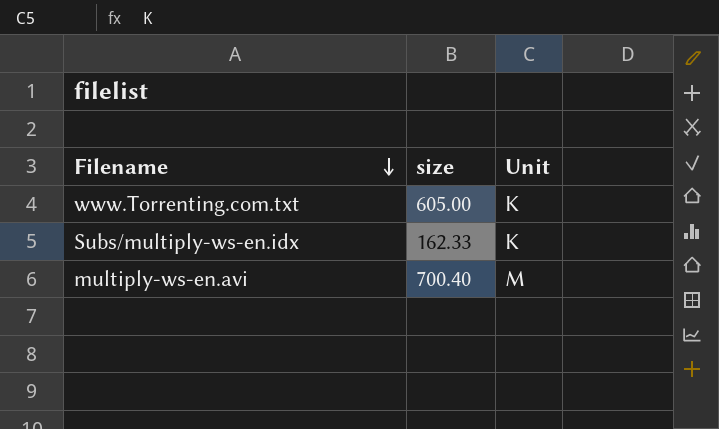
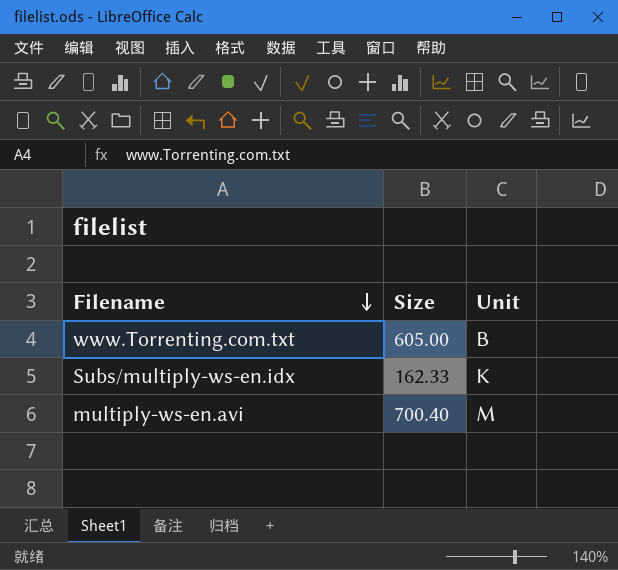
column name: size -> Size
www.Torrenting.com.txt | Unit: K -> B

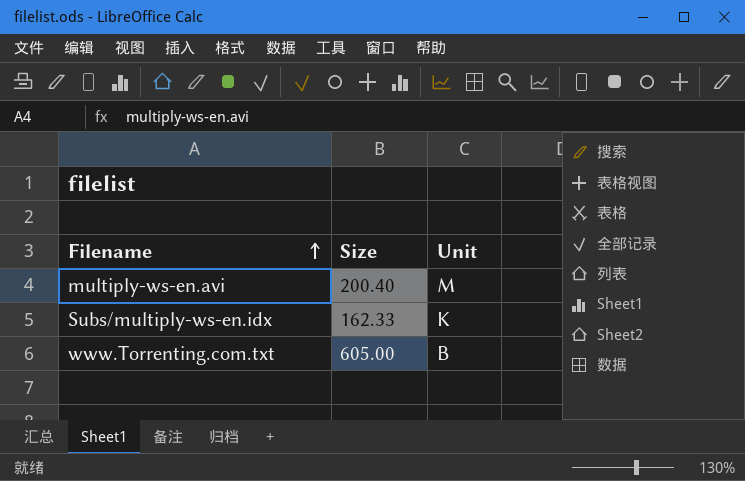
row order: Filename descending -> Filename ascending
multiply-ws-en.avi | Size: 700.40 -> 200.40

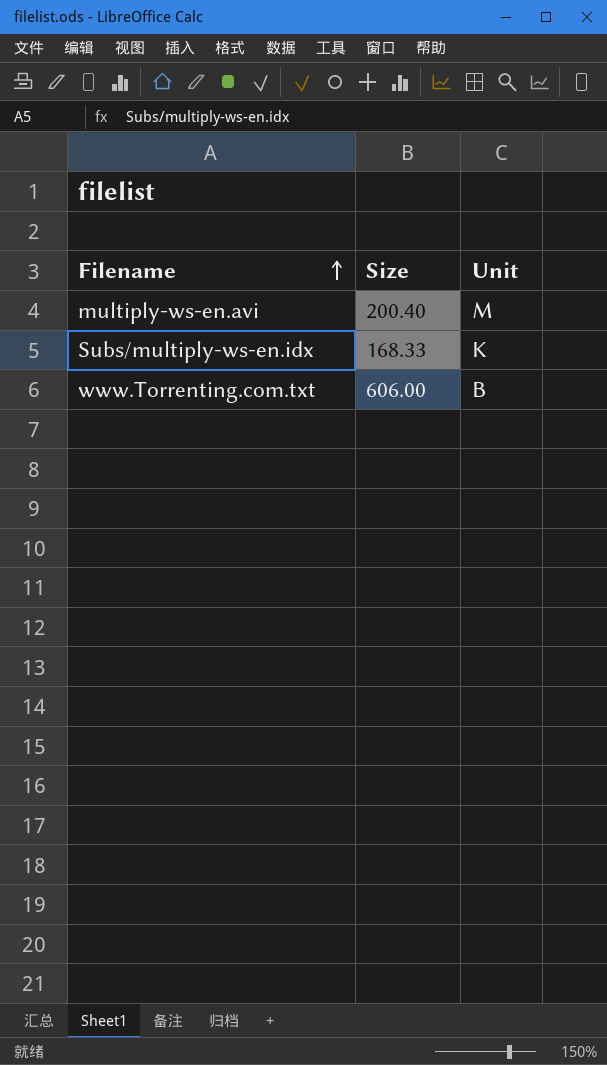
Subs/multiply-ws-en.idx | Size: 162.33 -> 168.33
www.Torrenting.com.txt | Size: 605.00 -> 606.00

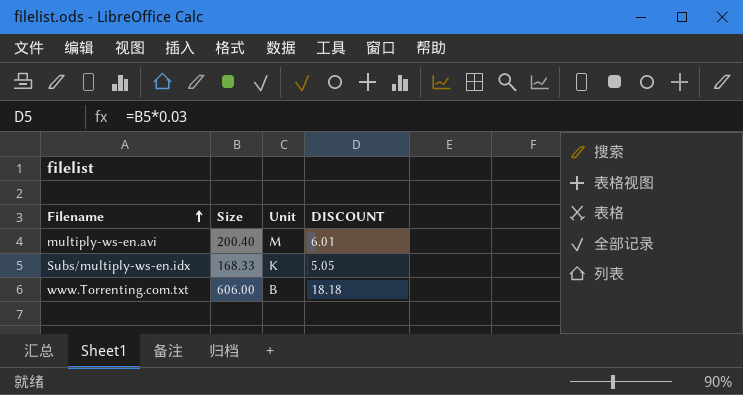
column DISCOUNT | formula: none -> [Size] * 0.03

